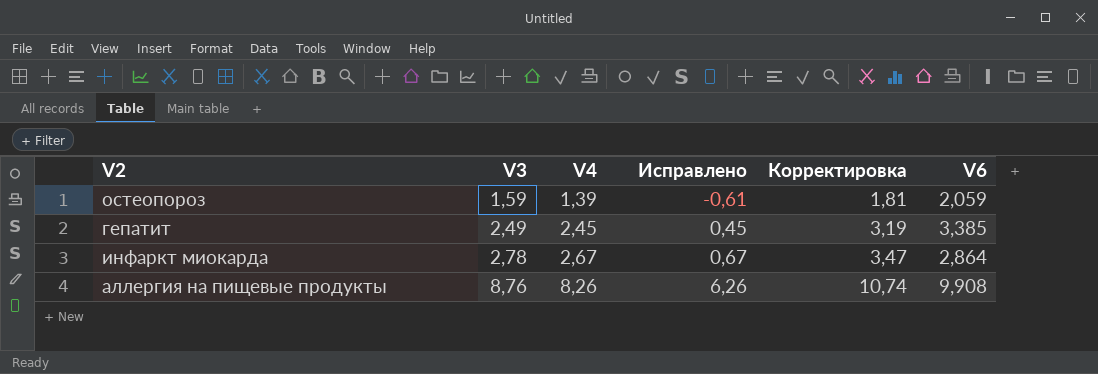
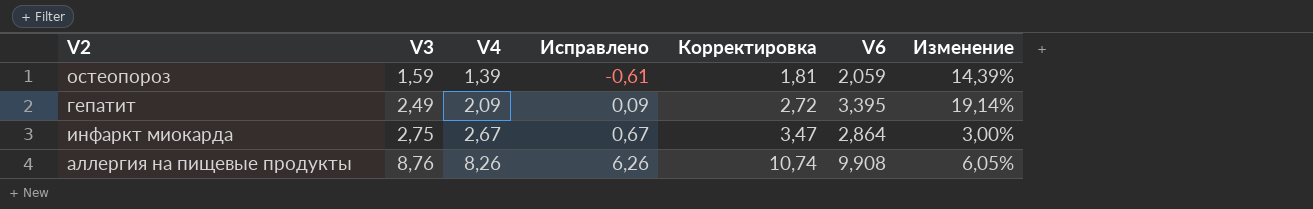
column Изменение | formula: none -> ([V3] - [V4]) / [V4]
гепатит | V4: 2,45 -> 2,09
гепатит | Исправлено: 0,45 -> 0,09
гепатит | Корректировка: 3,19 -> 2,72
гепатит | V6: 3,385 -> 3,395
инфаркт миокарда | V3: 2,78 -> 2,75

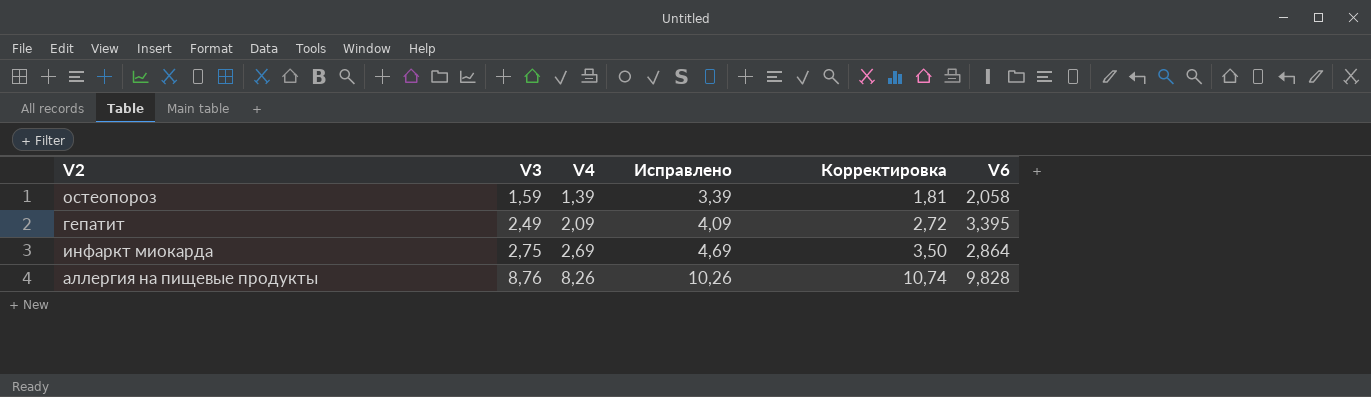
column Изменение | formula: ([V3] - [V4]) / [V4] -> none
column Исправлено | formula: [V4] - 2 -> [V4] + 2
остеопороз | V6: 2,059 -> 2,058
инфаркт миокарда | V4: 2,67 -> 2,69
инфаркт миокарда | Корректировка: 3,47 -> 3,50
аллергия на пищевые продукты | V6: 9,908 -> 9,828

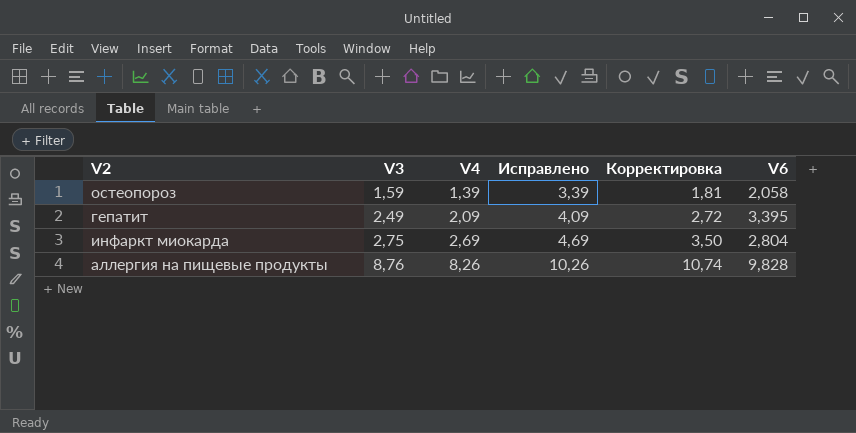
инфаркт миокарда | V6: 2,864 -> 2,804

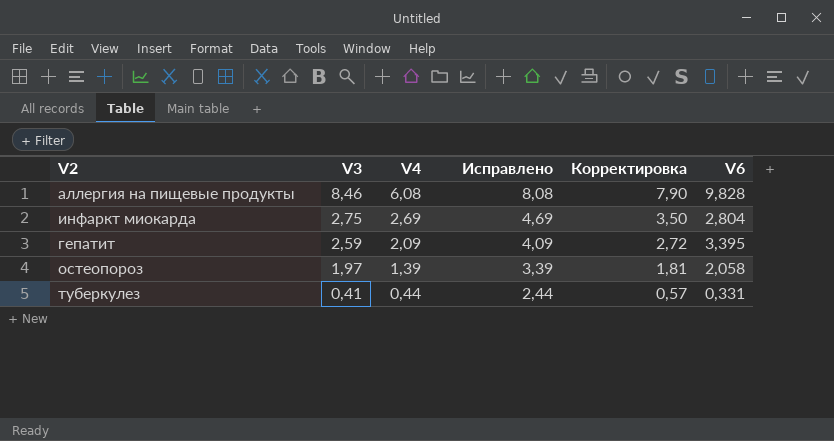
row order: V3 ascending -> V3 descending
аллергия на пищевые продукты | V3: 8,76 -> 8,46
аллергия на пищевые продукты | V4: 8,26 -> 6,08
аллергия на пищевые продукты | Исправлено: 10,26 -> 8,08
аллергия на пищевые продукты | Корректировка: 10,74 -> 7,90
гепатит | V3: 2,49 -> 2,59
остеопороз | V3: 1,59 -> 1,97
row туберкулез: none -> 0,41 | 0,44 | 2,44 | 0,57 | 0,331

